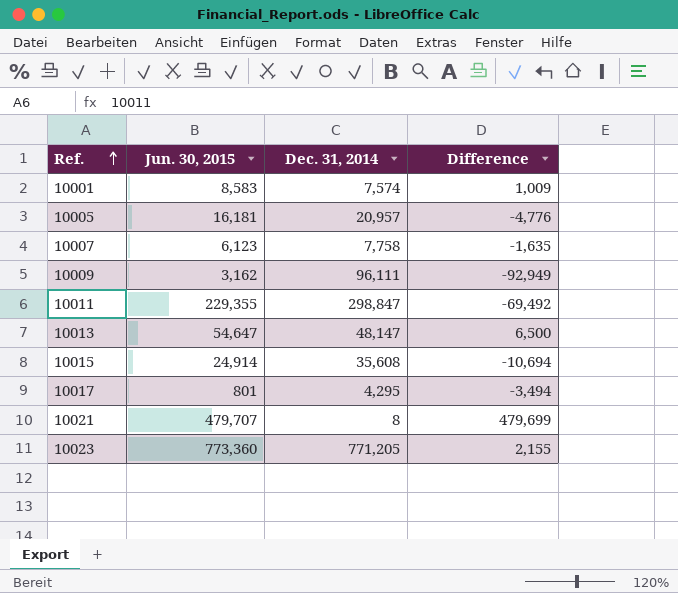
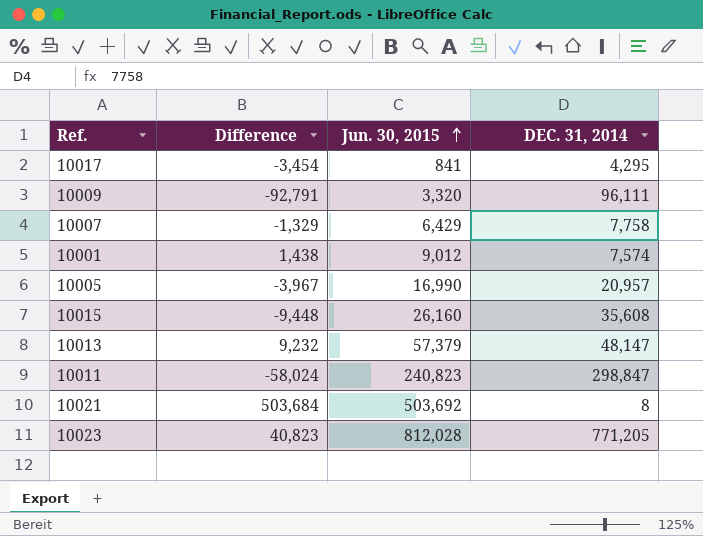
row order: Ref. ascending -> Jun. 30, 2015 ascending
column Difference | position: 4 -> 2
column name: Dec. 31, 2014 -> DEC. 31, 2014
10017 | Difference: -3,494 -> -3,454
10017 | Jun. 30, 2015: 801 -> 841
10009 | Difference: -92,949 -> -92,791
10009 | Jun. 30, 2015: 3,162 -> 3,320
10007 | Difference: -1,635 -> -1,329
10007 | Jun. 30, 2015: 6,123 -> 6,429
10001 | Difference: 1,009 -> 1,438
10001 | Jun. 30, 2015: 8,583 -> 9,012
10005 | Difference: -4,776 -> -3,967
10005 | Jun. 30, 2015: 16,181 -> 16,990
10015 | Difference: -10,694 -> -9,448
10015 | Jun. 30, 2015: 24,914 -> 26,160
10013 | Difference: 6,500 -> 9,232
10013 | Jun. 30, 2015: 54,647 -> 57,379
10011 | Difference: -69,492 -> -58,024
10011 | Jun. 30, 2015: 229,355 -> 240,823
10021 | Difference: 479,699 -> 503,684
10021 | Jun. 30, 2015: 479,707 -> 503,692
10023 | Difference: 2,155 -> 40,823
10023 | Jun. 30, 2015: 773,360 -> 812,028

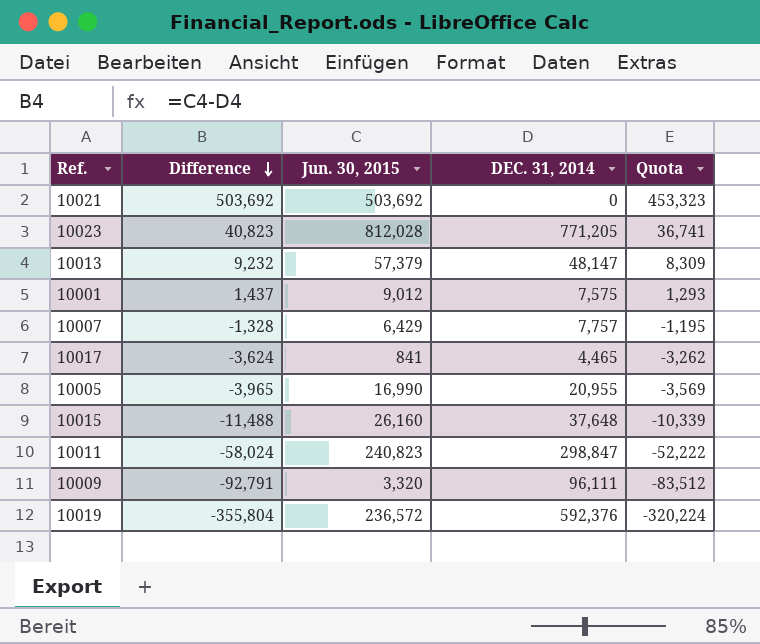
row order: Jun. 30, 2015 ascending -> Difference descending
column Quota | formula: none -> [Difference] * 0.9
10021 | Difference: 503,684 -> 503,692
10021 | DEC. 31, 2014: 8 -> 0
10001 | Difference: 1,438 -> 1,437
10001 | DEC. 31, 2014: 7,574 -> 7,575
10007 | Difference: -1,329 -> -1,328
10007 | DEC. 31, 2014: 7,758 -> 7,757
10017 | Difference: -3,454 -> -3,624
10017 | DEC. 31, 2014: 4,295 -> 4,465
10005 | Difference: -3,967 -> -3,965
10005 | DEC. 31, 2014: 20,957 -> 20,955
10015 | Difference: -9,448 -> -11,488
10015 | DEC. 31, 2014: 35,608 -> 37,648
row 10019: none -> -355,804 | 236,572 | 592,376 | -320,224

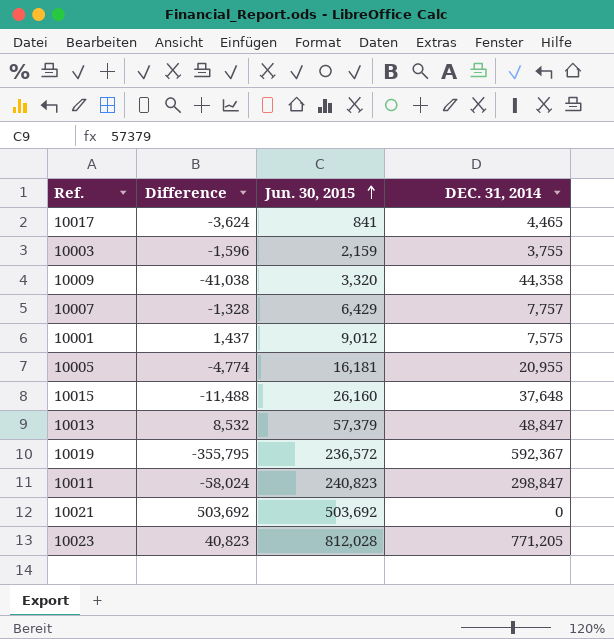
row order: Difference descending -> Jun. 30, 2015 ascending
column Quota | formula: [Difference] * 0.9 -> none
row 10003: none -> -1,596 | 2,159 | 3,755
10009 | Difference: -92,791 -> -41,038
10009 | DEC. 31, 2014: 96,111 -> 44,358
10005 | Difference: -3,965 -> -4,774
10005 | Jun. 30, 2015: 16,990 -> 16,181
10013 | Difference: 9,232 -> 8,532
10013 | DEC. 31, 2014: 48,147 -> 48,847
10019 | Difference: -355,804 -> -355,795
10019 | DEC. 31, 2014: 592,376 -> 592,367

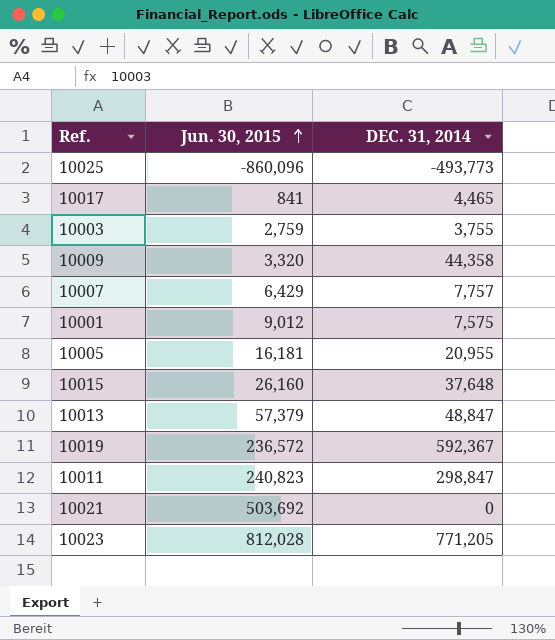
column Difference | formula: [Jun. 30, 2015] - [DEC. 31, 2014] -> none
row 10025: none -> -860,096 | -493,773
10003 | Jun. 30, 2015: 2,159 -> 2,759

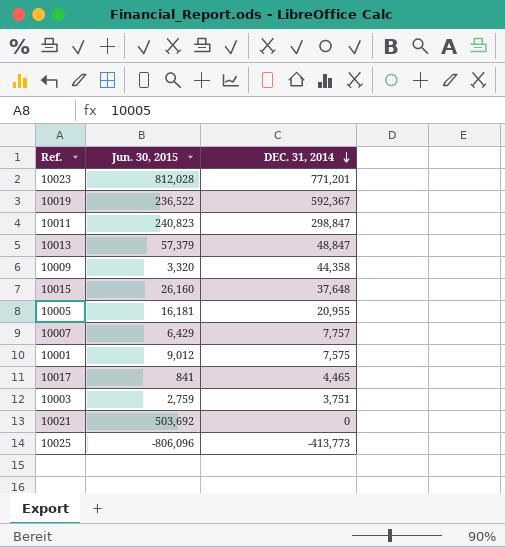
row order: Jun. 30, 2015 ascending -> DEC. 31, 2014 descending
10023 | DEC. 31, 2014: 771,205 -> 771,201
10019 | Jun. 30, 2015: 236,572 -> 236,522
10003 | DEC. 31, 2014: 3,755 -> 3,751
10025 | Jun. 30, 2015: -860,096 -> -806,096
10025 | DEC. 31, 2014: -493,773 -> -413,773

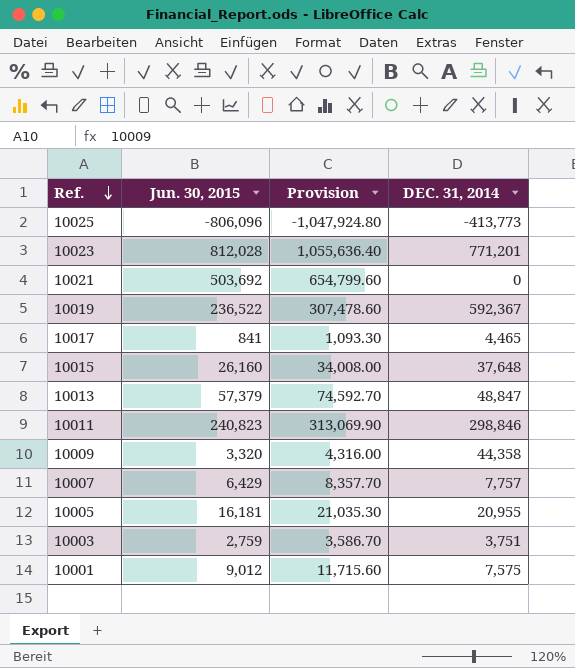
row order: DEC. 31, 2014 descending -> Ref. descending
column Provision | formula: none -> [Jun. 30, 2015] * 1.3
10011 | DEC. 31, 2014: 298,847 -> 298,846

